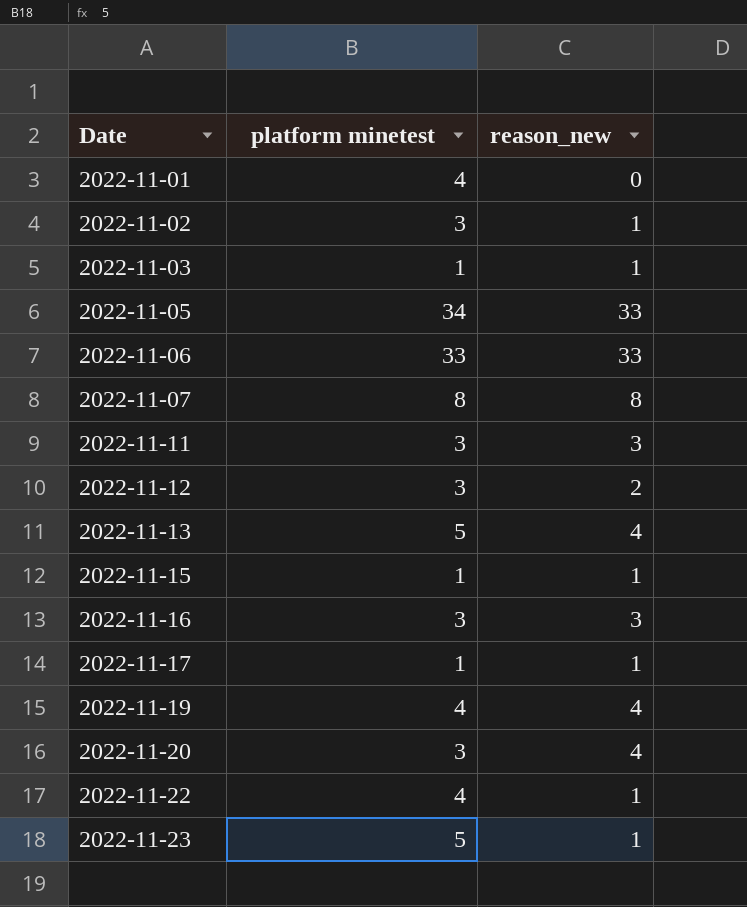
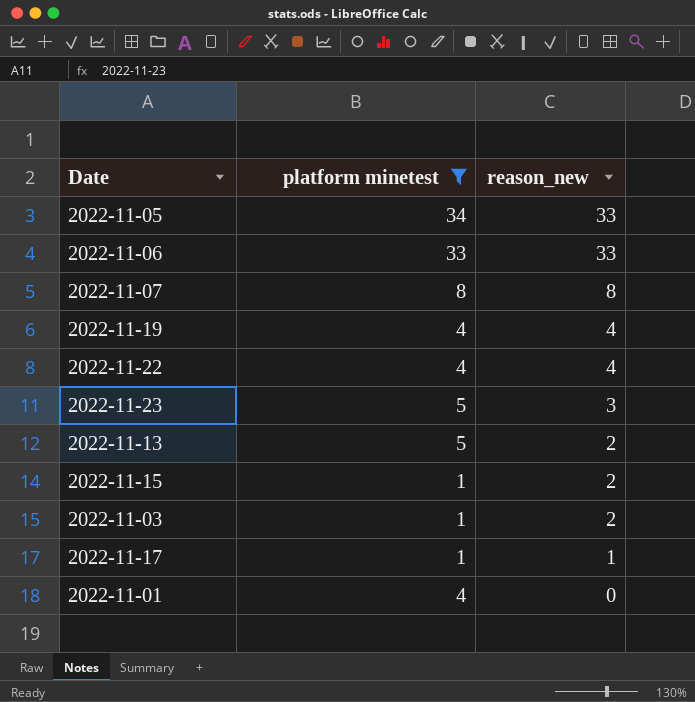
filter: none -> platform minetest != 3
row order: Date ascending -> reason_new descending
2022-11-22 | reason_new: 1 -> 4
2022-11-23 | reason_new: 1 -> 3
2022-11-13 | reason_new: 4 -> 2
2022-11-15 | reason_new: 1 -> 2
2022-11-03 | reason_new: 1 -> 2

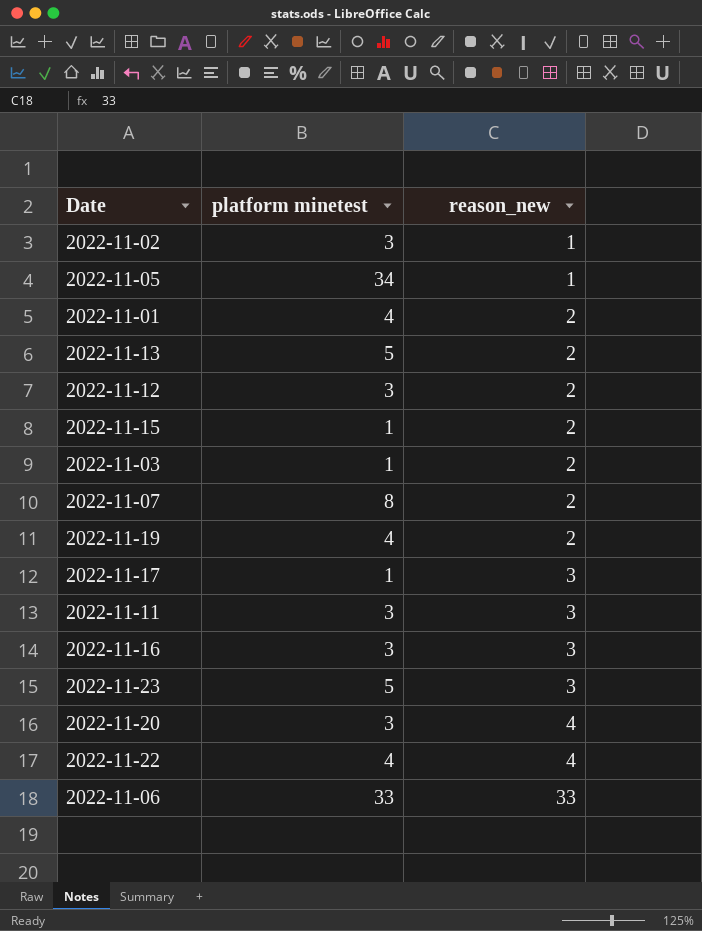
filter: platform minetest != 3 -> none
row order: reason_new descending -> reason_new ascending
2022-11-05 | reason_new: 33 -> 1
2022-11-01 | reason_new: 0 -> 2
2022-11-07 | reason_new: 8 -> 2
2022-11-19 | reason_new: 4 -> 2
2022-11-17 | reason_new: 1 -> 3

